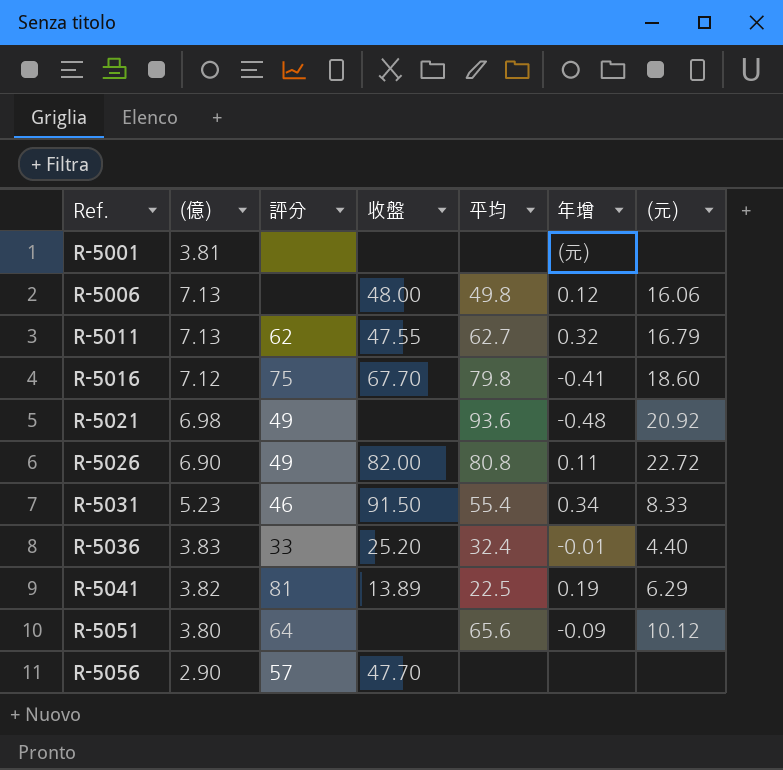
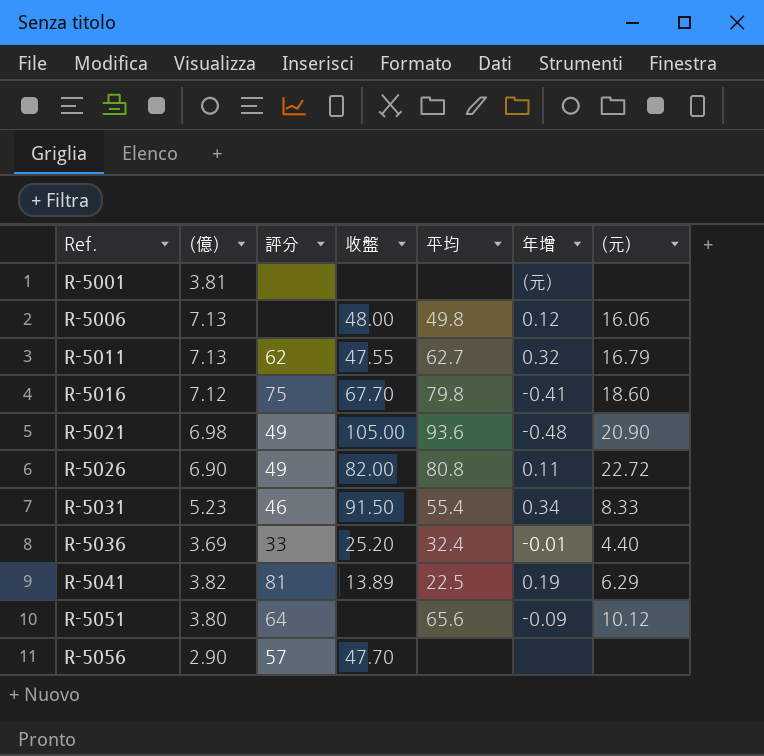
R-5021 | 收盤: none -> 105.00
R-5021 | (元): 20.92 -> 20.90
R-5036 | (億): 3.83 -> 3.69

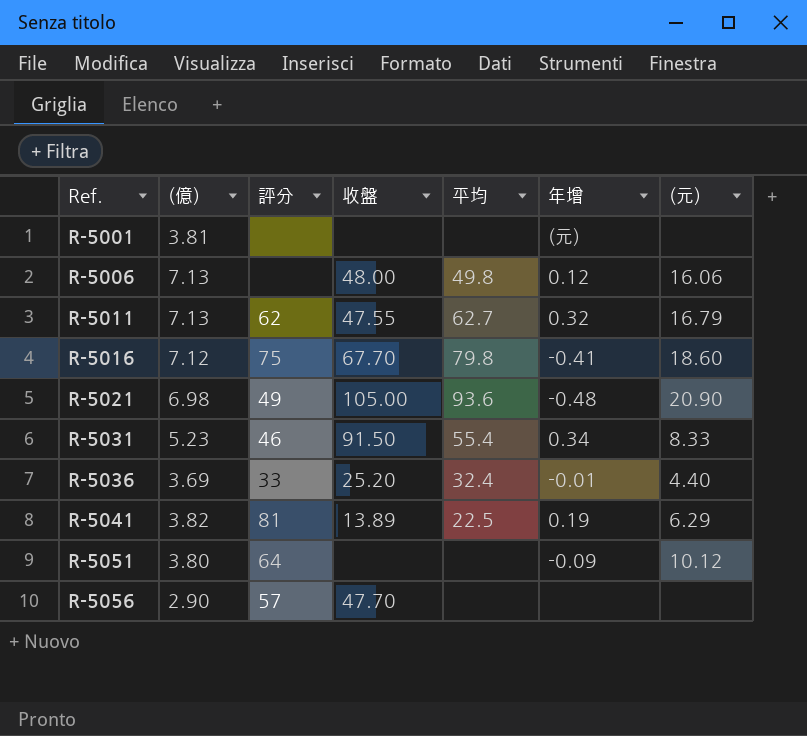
row R-5026: 6.90 | 49 | 82.00 | 80.8 | 0.11 | 22.72 -> none
R-5051 | 平均: 65.6 -> none

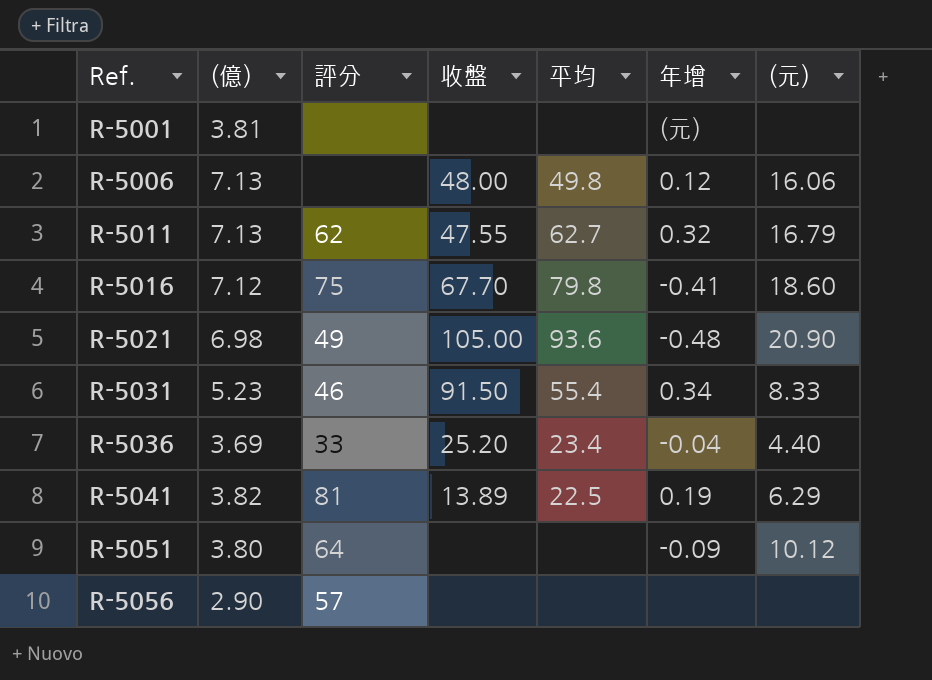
R-5036 | 平均: 32.4 -> 23.4
R-5036 | 年增: -0.01 -> -0.04
R-5056 | 收盤: 47.70 -> none

